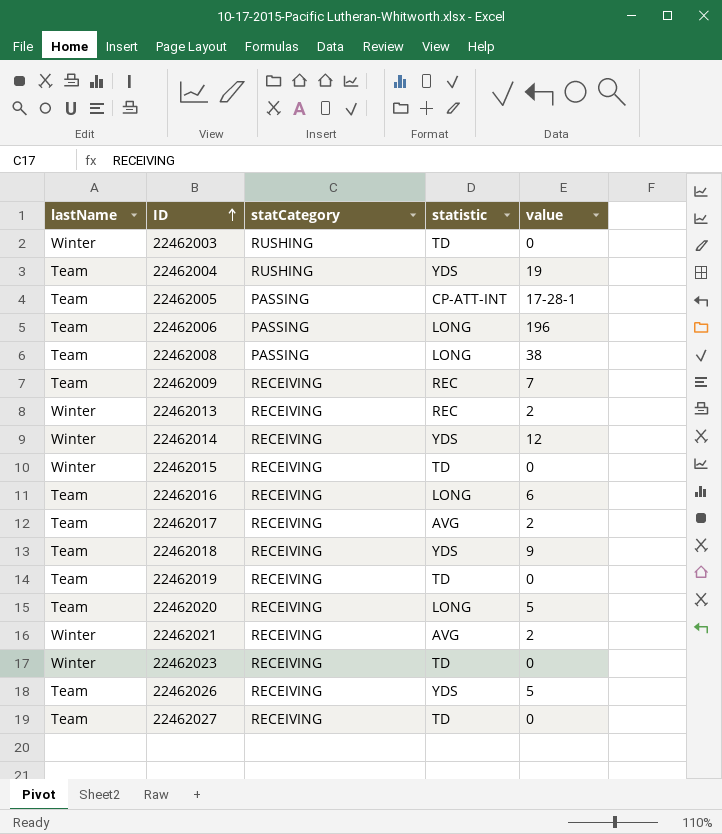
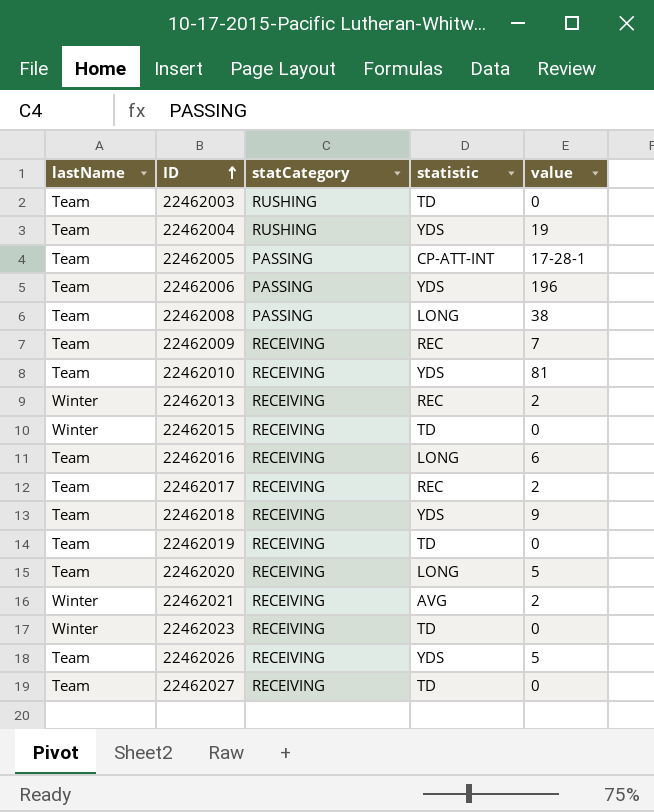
row 22462014: Winter | RECEIVING | YDS | 12 -> none
22462003 | lastName: Winter -> Team
22462006 | statistic: LONG -> YDS
row 22462010: none -> Team | RECEIVING | YDS | 81
22462017 | statistic: AVG -> REC

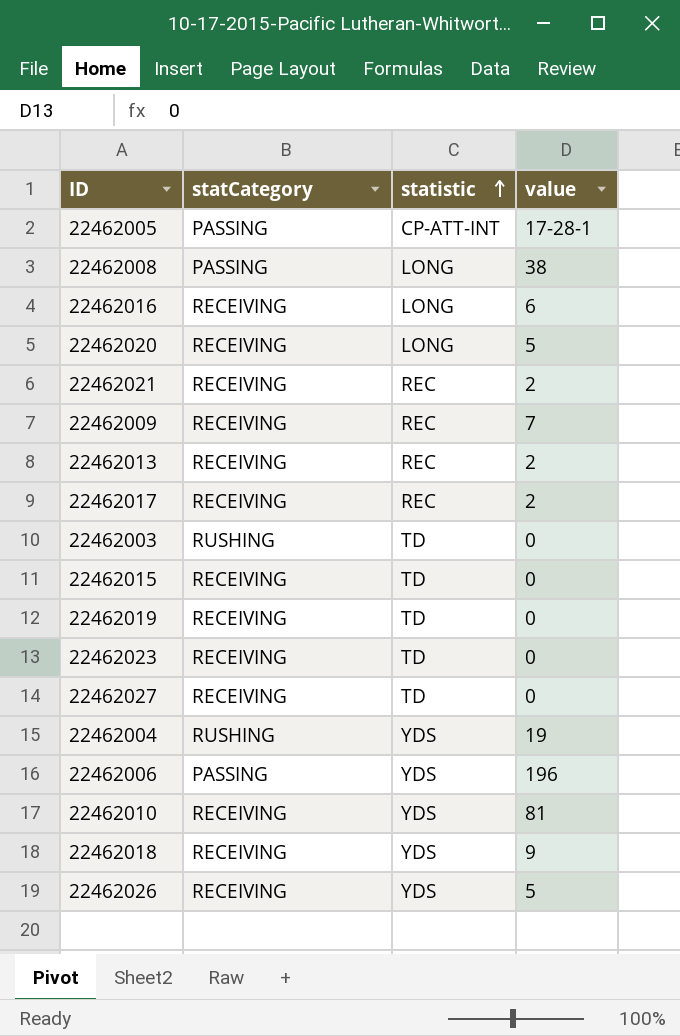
row order: ID ascending -> statistic ascending
column lastName | position: 1 -> none
22462021 | statistic: AVG -> REC

